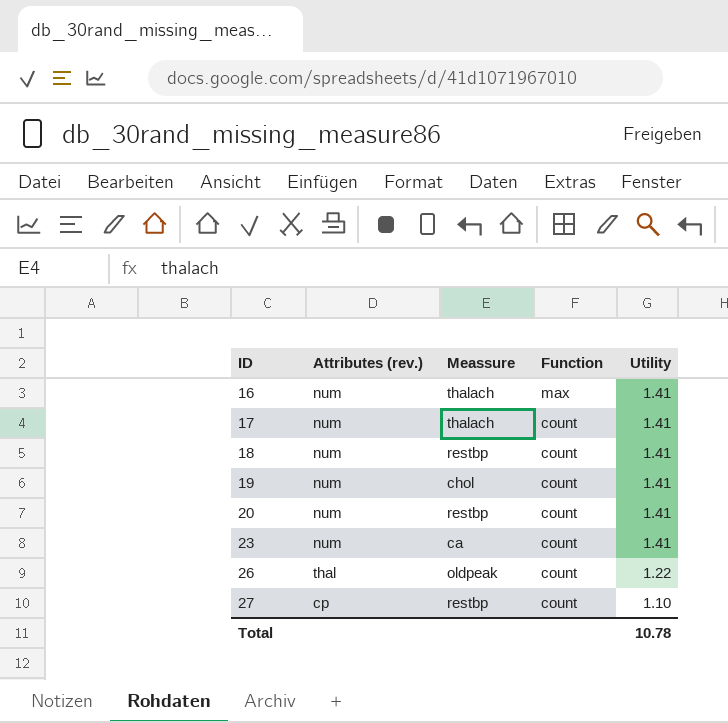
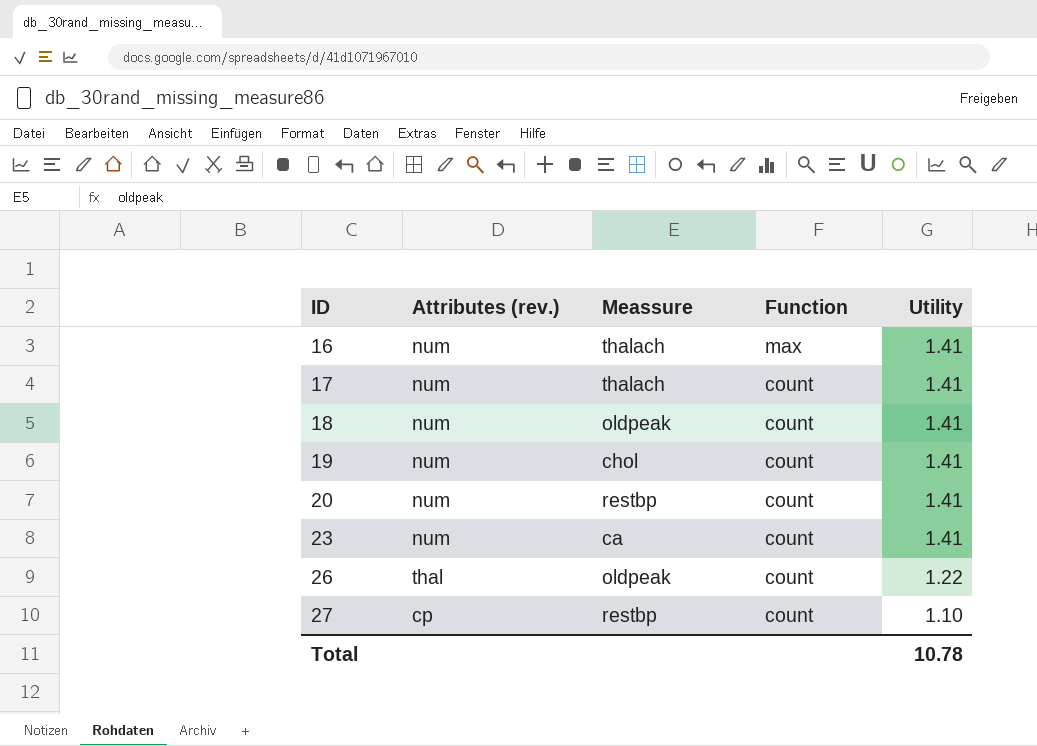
18 | Meassure: restbp -> oldpeak

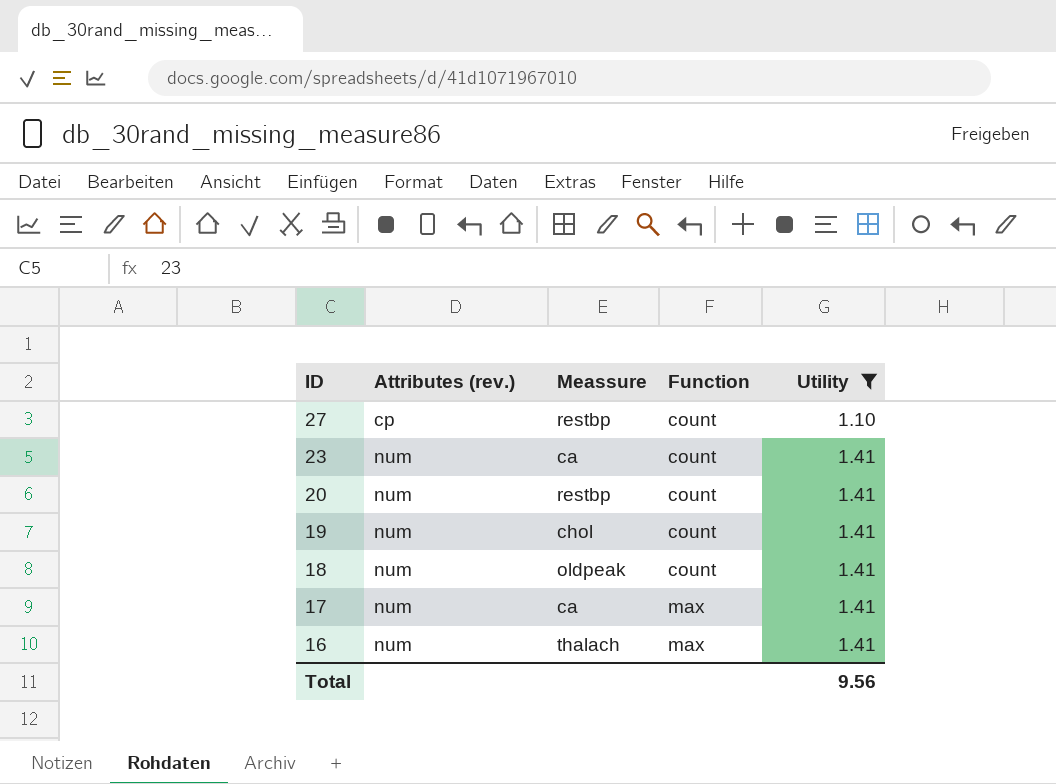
filter: none -> Utility != 1.22
row order: ID ascending -> ID descending
17 | Meassure: thalach -> ca
17 | Function: count -> max
Total | Utility: 10.78 -> 9.56

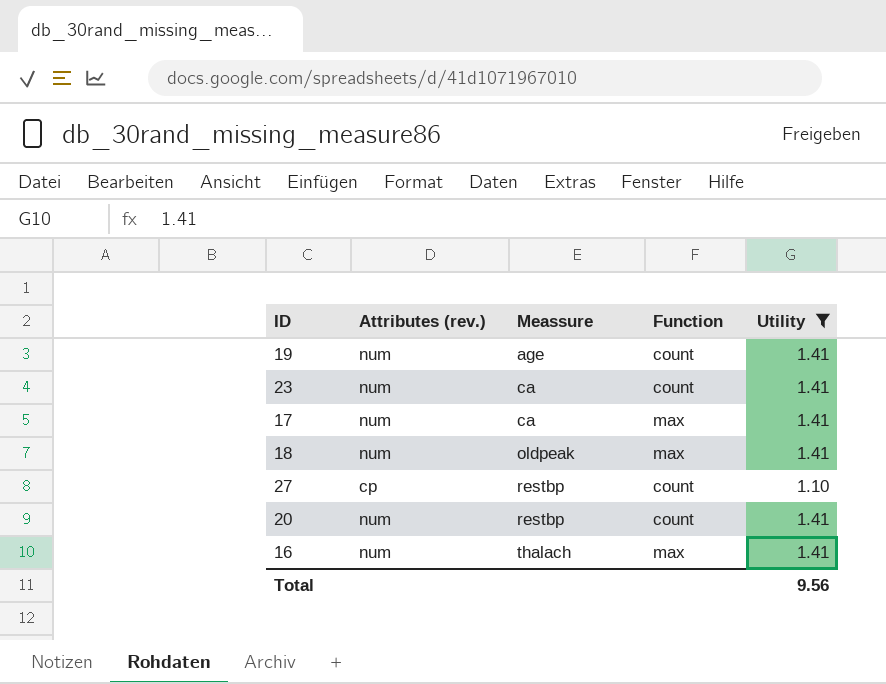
row order: ID descending -> Meassure ascending
19 | Meassure: chol -> age
18 | Function: count -> max

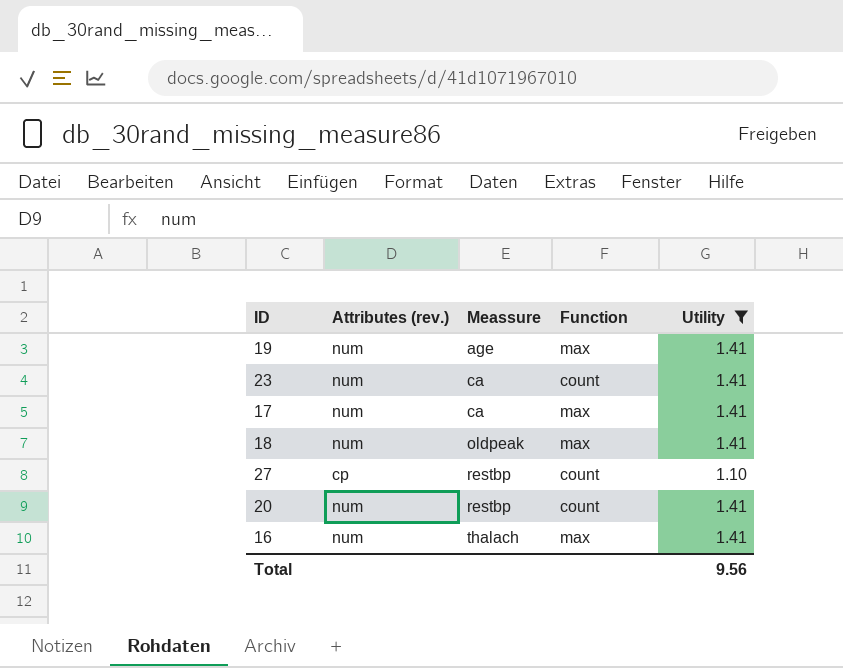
19 | Function: count -> max

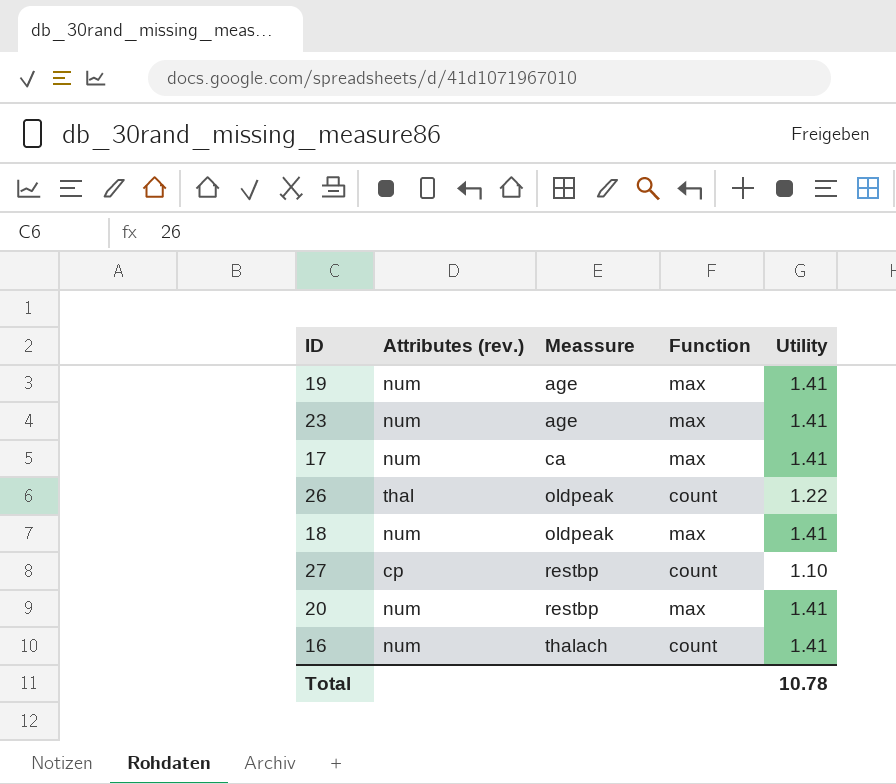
filter: Utility != 1.22 -> none
23 | Meassure: ca -> age
23 | Function: count -> max
20 | Function: count -> max
16 | Function: max -> count
Total | Utility: 9.56 -> 10.78

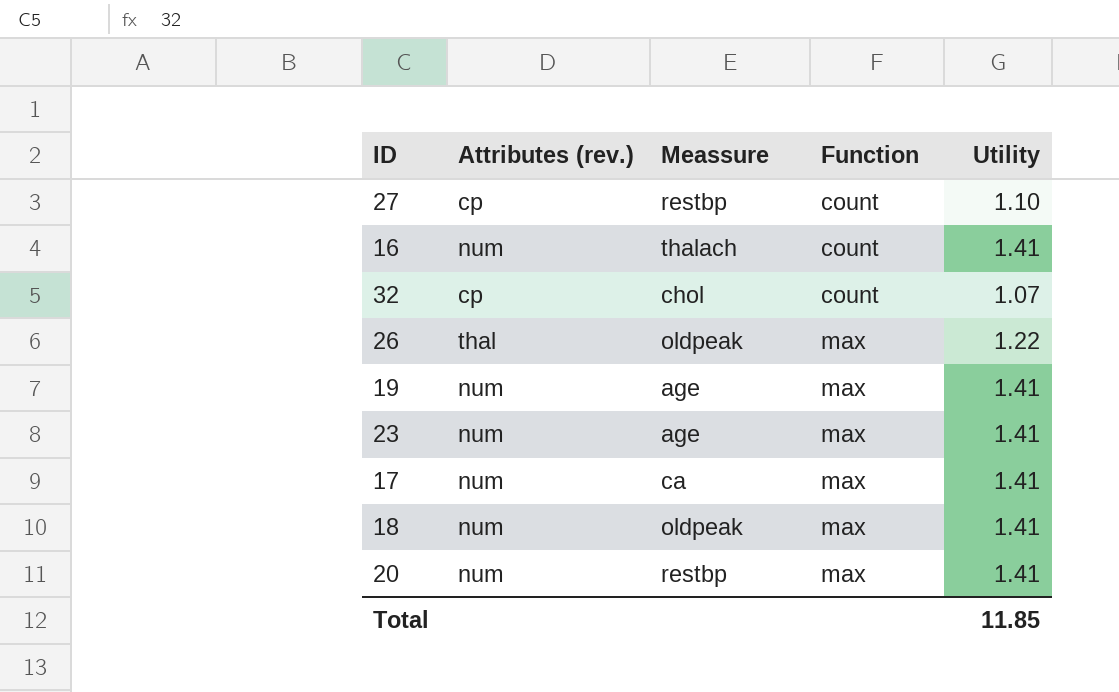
row order: Meassure ascending -> Function ascending
row 32: none -> cp | chol | count | 1.07
26 | Function: count -> max
Total | Utility: 10.78 -> 11.85

